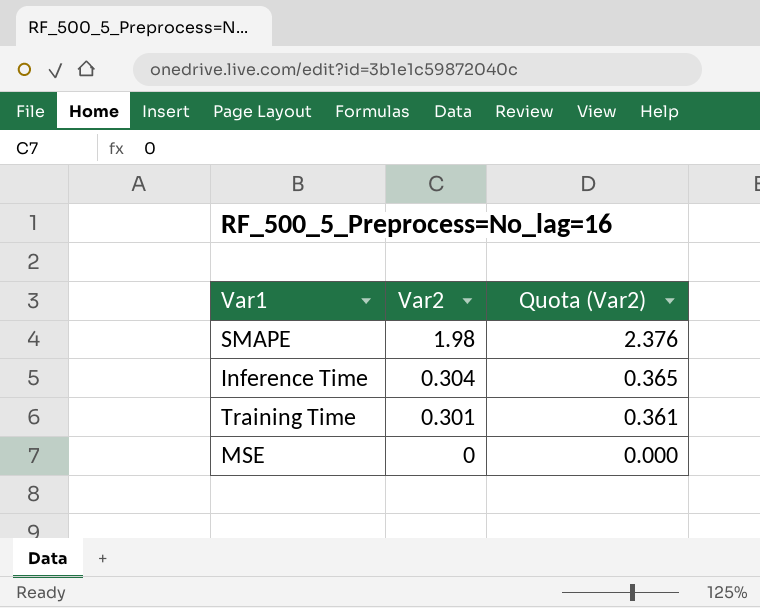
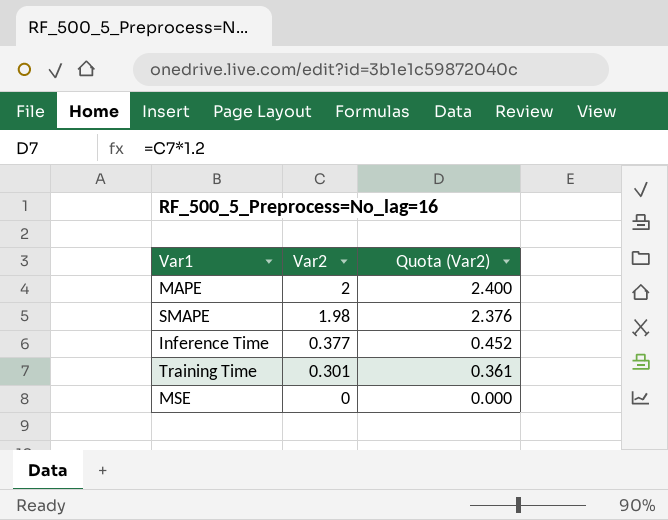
row MAPE: none -> 2 | 2.400
Inference Time | Var2: 0.304 -> 0.377
Inference Time | Quota (Var2): 0.365 -> 0.452

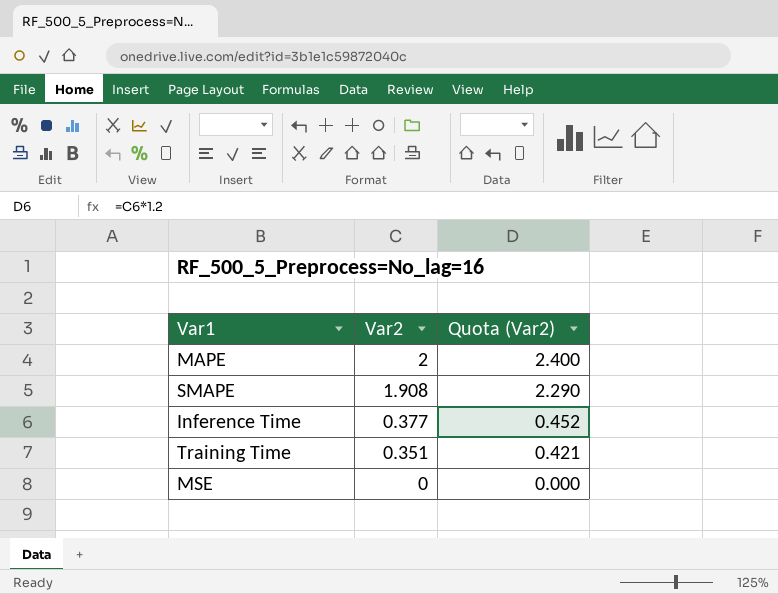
SMAPE | Var2: 1.98 -> 1.908
SMAPE | Quota (Var2): 2.376 -> 2.290
Training Time | Var2: 0.301 -> 0.351
Training Time | Quota (Var2): 0.361 -> 0.421

